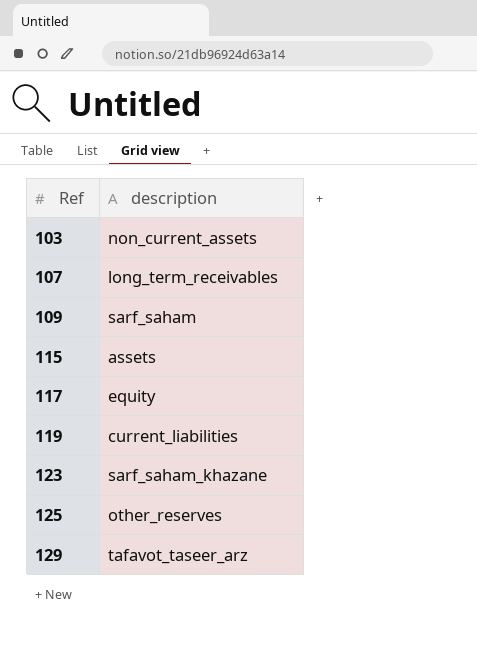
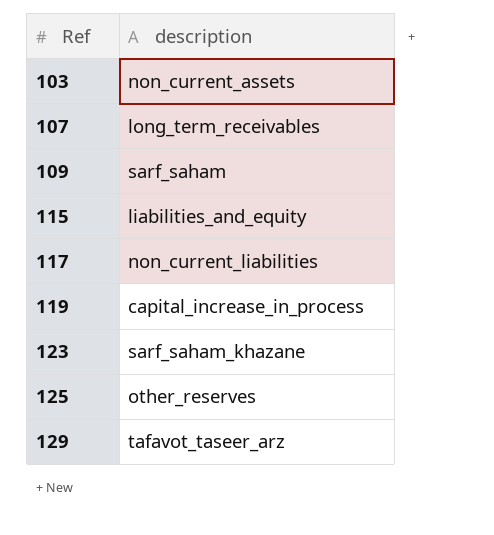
115 | description: assets -> liabilities_and_equity
117 | description: equity -> non_current_liabilities
119 | description: current_liabilities -> capital_increase_in_process

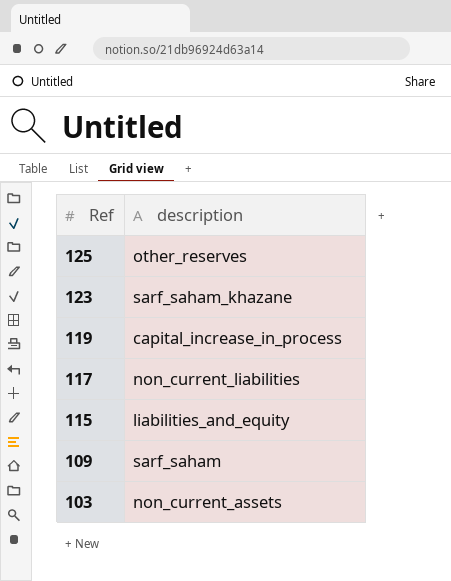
row order: Ref ascending -> Ref descending
row 107: long_term_receivables -> none
row 129: tafavot_taseer_arz -> none

